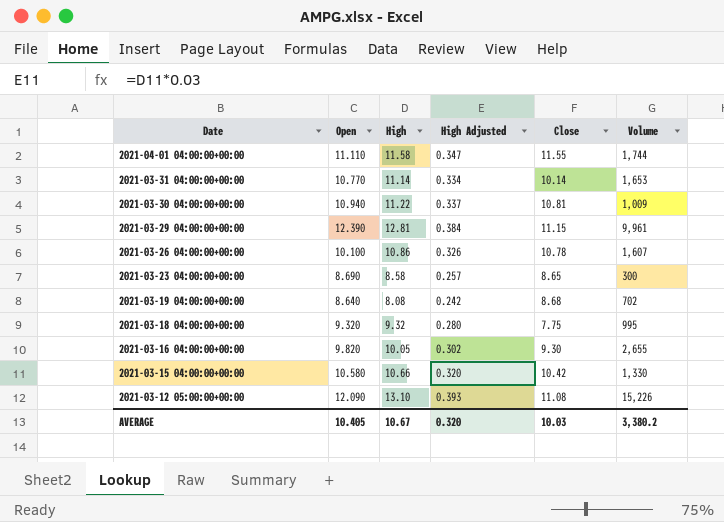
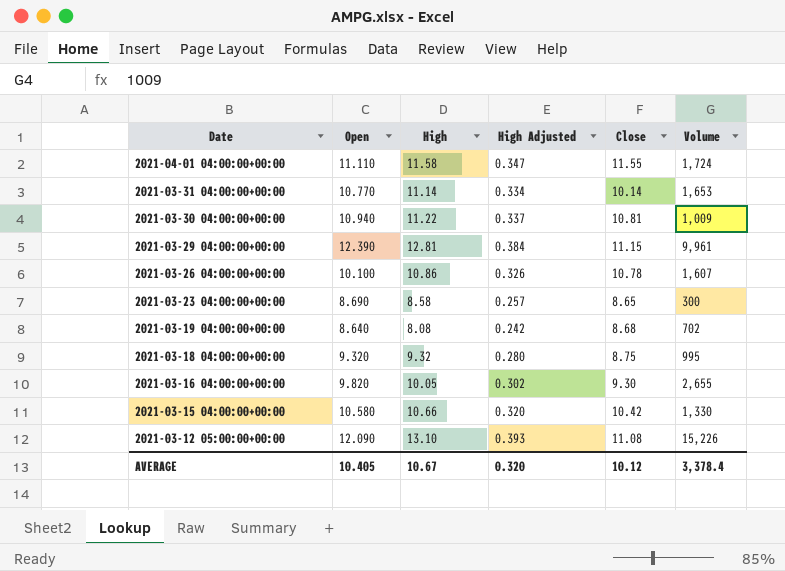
2021-04-01 04:00:00+00:00 | Volume: 1,744 -> 1,724
2021-03-18 04:00:00+00:00 | Close: 7.75 -> 8.75
AVERAGE | Close: 10.03 -> 10.12
AVERAGE | Volume: 3,380.2 -> 3,378.4

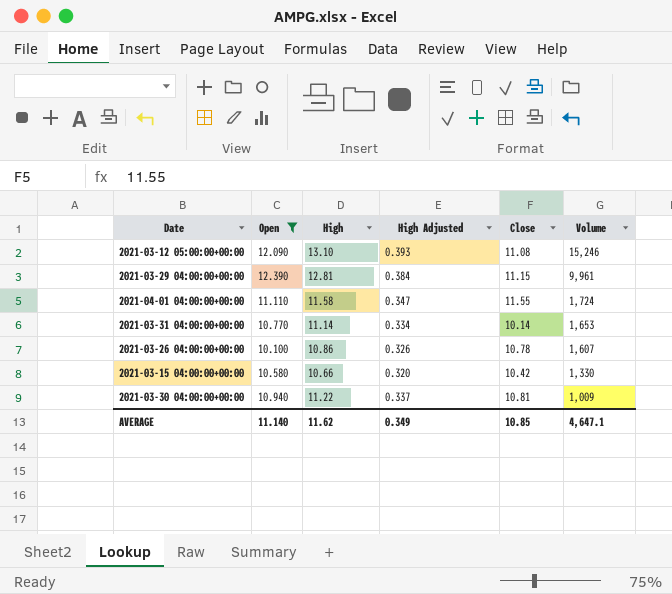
filter: none -> Open >= 10.100
row order: Date descending -> Volume descending
2021-03-12 05:00:00+00:00 | Volume: 15,226 -> 15,246
AVERAGE | Open: 10.405 -> 11.140
AVERAGE | High: 10.67 -> 11.62
AVERAGE | High Adjusted: 0.320 -> 0.349
AVERAGE | Close: 10.12 -> 10.85
AVERAGE | Volume: 3,378.4 -> 4,647.1

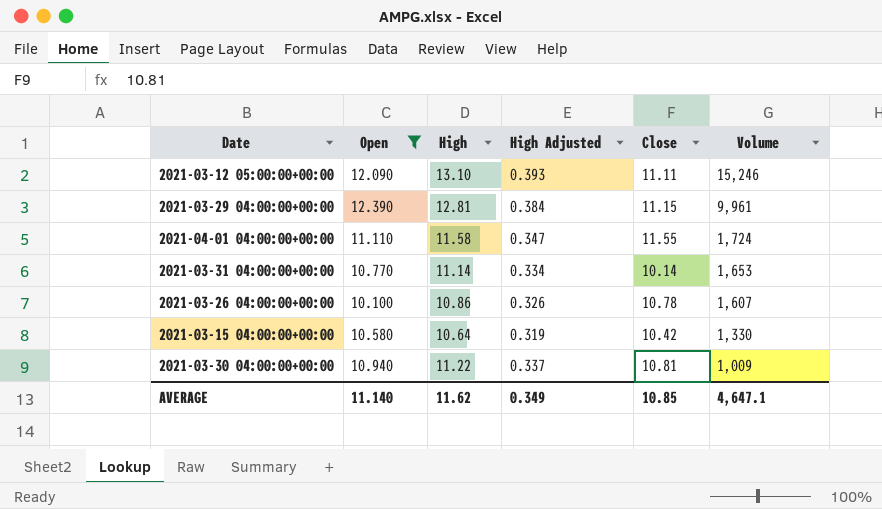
2021-03-12 05:00:00+00:00 | Close: 11.08 -> 11.11
2021-03-15 04:00:00+00:00 | High: 10.66 -> 10.64
2021-03-15 04:00:00+00:00 | High Adjusted: 0.320 -> 0.319

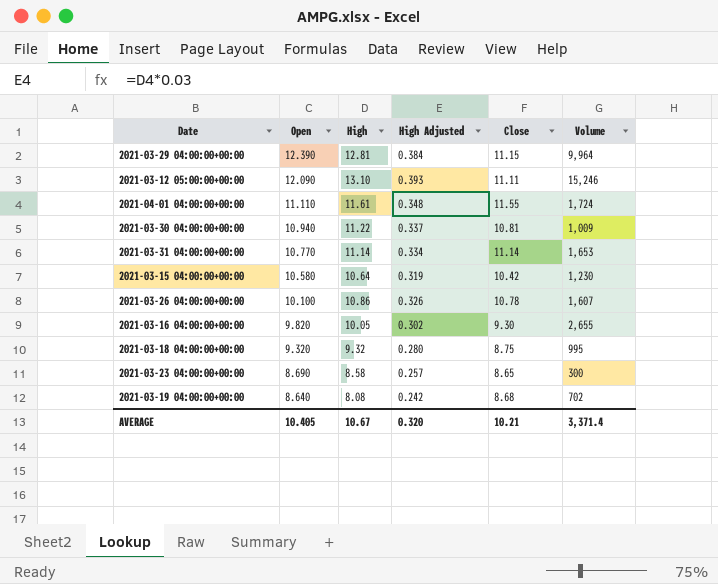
filter: Open >= 10.100 -> none
row order: Volume descending -> Open descending
2021-03-29 04:00:00+00:00 | Volume: 9,961 -> 9,964
2021-04-01 04:00:00+00:00 | High: 11.58 -> 11.61
2021-04-01 04:00:00+00:00 | High Adjusted: 0.347 -> 0.348
2021-03-31 04:00:00+00:00 | Close: 10.14 -> 11.14
2021-03-15 04:00:00+00:00 | Volume: 1,330 -> 1,230
AVERAGE | Open: 11.140 -> 10.405
AVERAGE | High: 11.62 -> 10.67
AVERAGE | High Adjusted: 0.349 -> 0.320
AVERAGE | Close: 10.85 -> 10.21
AVERAGE | Volume: 4,647.1 -> 3,371.4

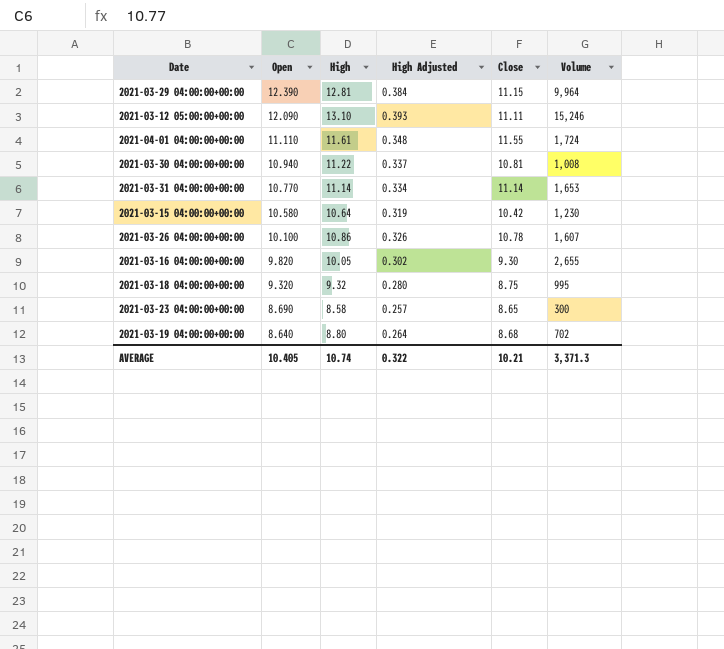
2021-03-30 04:00:00+00:00 | Volume: 1,009 -> 1,008
2021-03-19 04:00:00+00:00 | High: 8.08 -> 8.80
2021-03-19 04:00:00+00:00 | High Adjusted: 0.242 -> 0.264
AVERAGE | High: 10.67 -> 10.74
AVERAGE | High Adjusted: 0.320 -> 0.322
AVERAGE | Volume: 3,371.4 -> 3,371.3

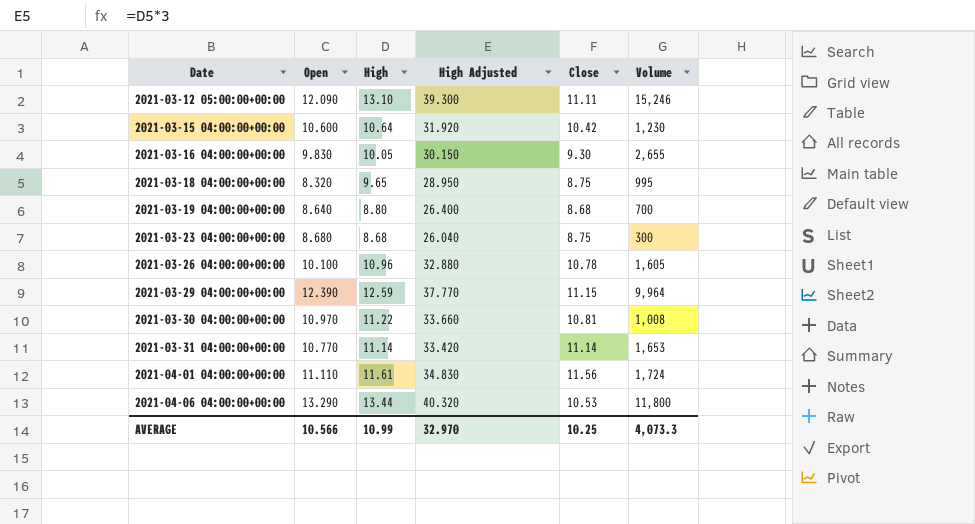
row order: Open descending -> Date ascending
column High Adjusted | formula: [High] * 0.03 -> [High] * 3
2021-03-15 04:00:00+00:00 | Open: 10.580 -> 10.600
2021-03-16 04:00:00+00:00 | Open: 9.820 -> 9.830
2021-03-18 04:00:00+00:00 | Open: 9.320 -> 8.320
2021-03-18 04:00:00+00:00 | High: 9.32 -> 9.65
2021-03-19 04:00:00+00:00 | Volume: 702 -> 700
2021-03-23 04:00:00+00:00 | Open: 8.690 -> 8.680
2021-03-23 04:00:00+00:00 | High: 8.58 -> 8.68
2021-03-23 04:00:00+00:00 | Close: 8.65 -> 8.75
2021-03-26 04:00:00+00:00 | High: 10.86 -> 10.96
2021-03-26 04:00:00+00:00 | Volume: 1,607 -> 1,605
2021-03-29 04:00:00+00:00 | High: 12.81 -> 12.59
2021-03-30 04:00:00+00:00 | Open: 10.940 -> 10.970
2021-04-01 04:00:00+00:00 | Close: 11.55 -> 11.56
row 2021-04-06 04:00:00+00:00: none -> 13.290 | 13.44 | 40.320 | 10.53 | 11,800
AVERAGE | Open: 10.405 -> 10.566
AVERAGE | High: 10.74 -> 10.99
AVERAGE | High Adjusted: 0.322 -> 32.970
AVERAGE | Close: 10.21 -> 10.25
AVERAGE | Volume: 3,371.3 -> 4,073.3

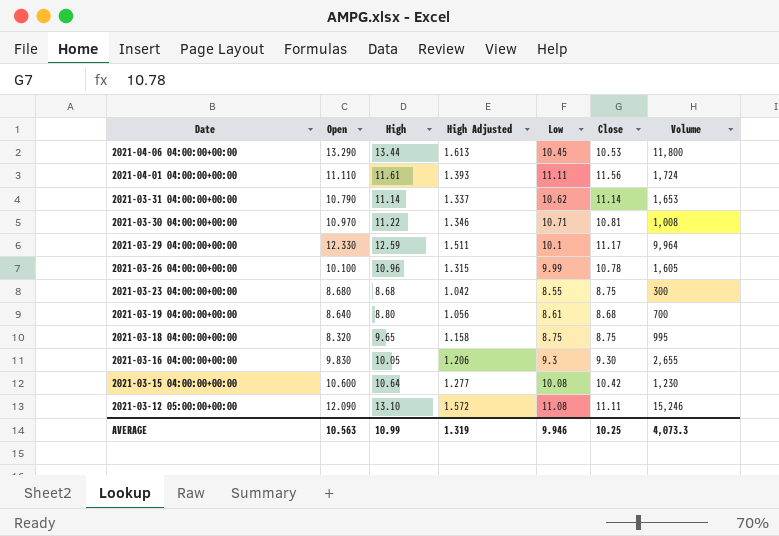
row order: Date ascending -> Date descending
column High Adjusted | formula: [High] * 3 -> [High] * 0.12
column Low | position: none -> 5
2021-03-31 04:00:00+00:00 | Open: 10.770 -> 10.790
2021-03-29 04:00:00+00:00 | Open: 12.390 -> 12.330
2021-03-29 04:00:00+00:00 | Close: 11.15 -> 11.17
AVERAGE | Open: 10.566 -> 10.563
AVERAGE | High Adjusted: 32.970 -> 1.319

